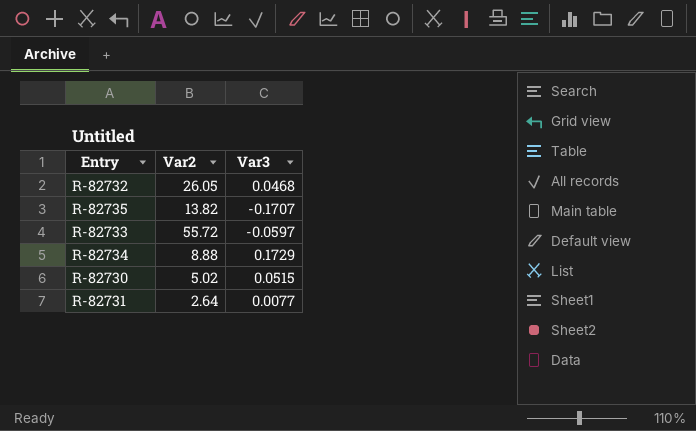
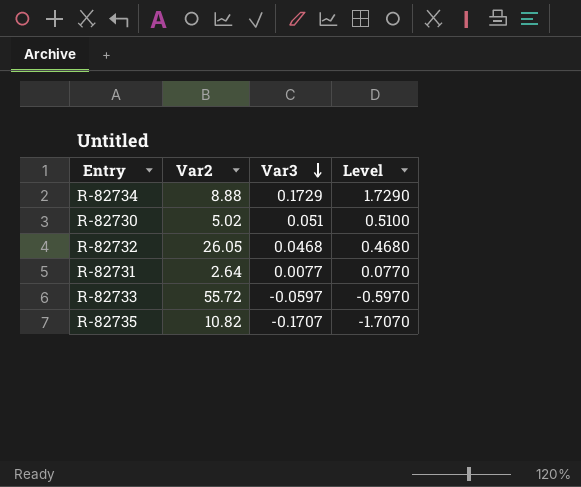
row order: none -> Var3 descending
column Level | formula: none -> [Var3] * 10
R-82730 | Var3: 0.0515 -> 0.051
R-82735 | Var2: 13.82 -> 10.82

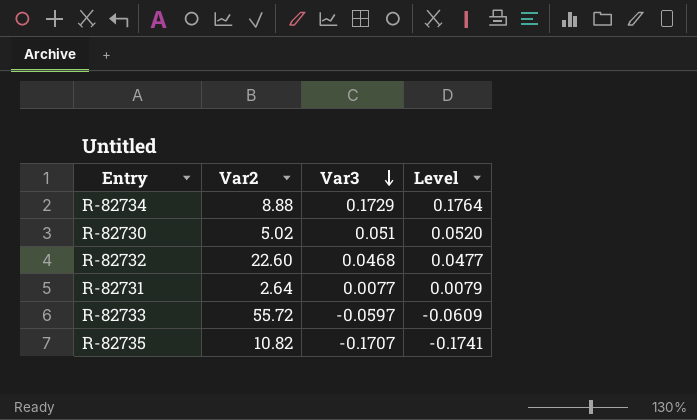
column Level | formula: [Var3] * 10 -> [Var3] * 1.02
R-82732 | Var2: 26.05 -> 22.60

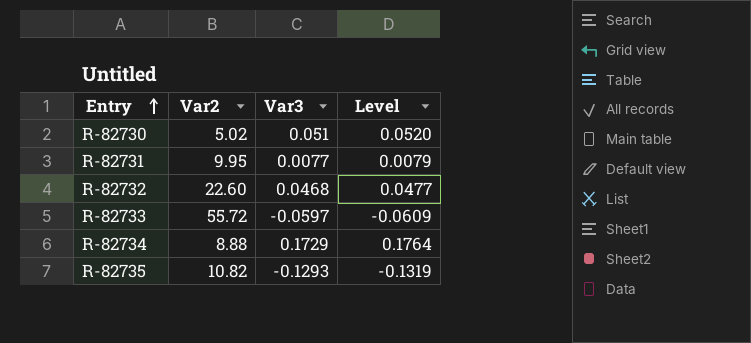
row order: Var3 descending -> Entry ascending
R-82731 | Var2: 2.64 -> 9.95
R-82735 | Var3: -0.1707 -> -0.1293
R-82735 | Level: -0.1741 -> -0.1319

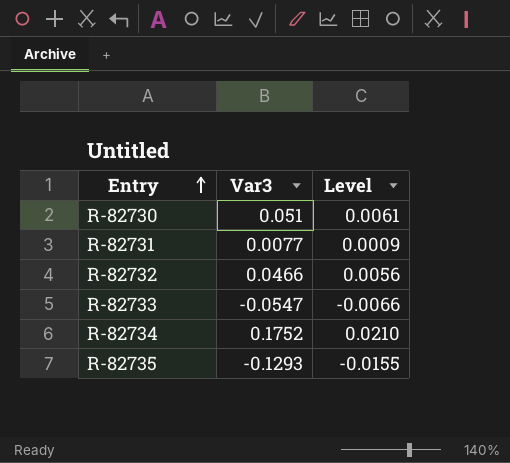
column Var2 | position: 2 -> none
column Level | formula: [Var3] * 1.02 -> [Var3] * 0.12
R-82732 | Var3: 0.0468 -> 0.0466
R-82733 | Var3: -0.0597 -> -0.0547
R-82734 | Var3: 0.1729 -> 0.1752

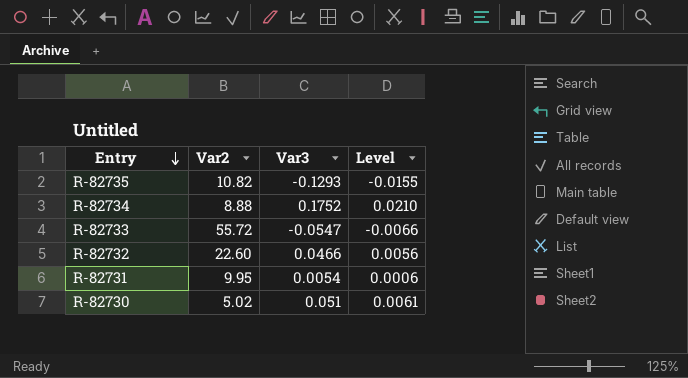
row order: Entry ascending -> Entry descending
column Var2 | position: none -> 2
R-82731 | Var3: 0.0077 -> 0.0054
R-82731 | Level: 0.0009 -> 0.0006

